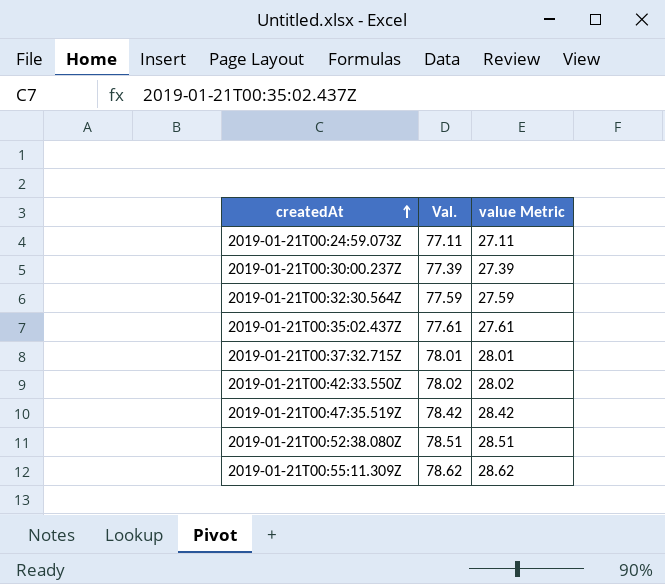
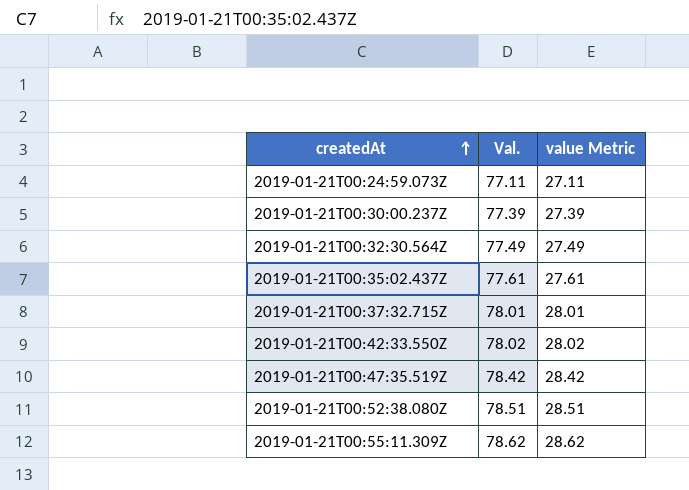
2019-01-21T00:32:30.564Z | Val.: 77.59 -> 77.49
2019-01-21T00:32:30.564Z | value Metric: 27.59 -> 27.49

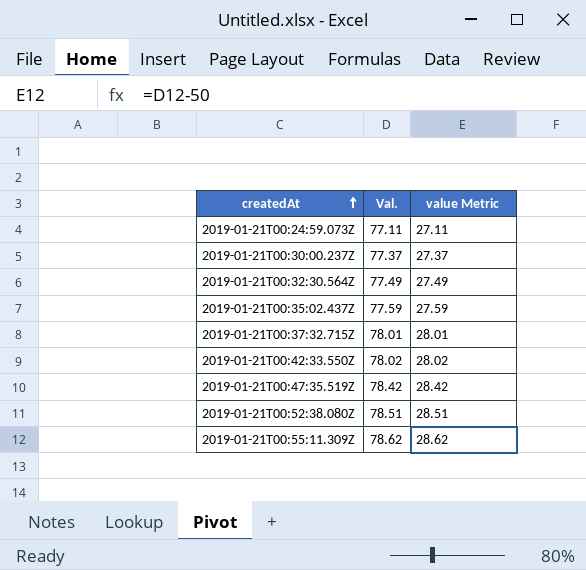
2019-01-21T00:30:00.237Z | Val.: 77.39 -> 77.37
2019-01-21T00:30:00.237Z | value Metric: 27.39 -> 27.37
2019-01-21T00:35:02.437Z | Val.: 77.61 -> 77.59
2019-01-21T00:35:02.437Z | value Metric: 27.61 -> 27.59

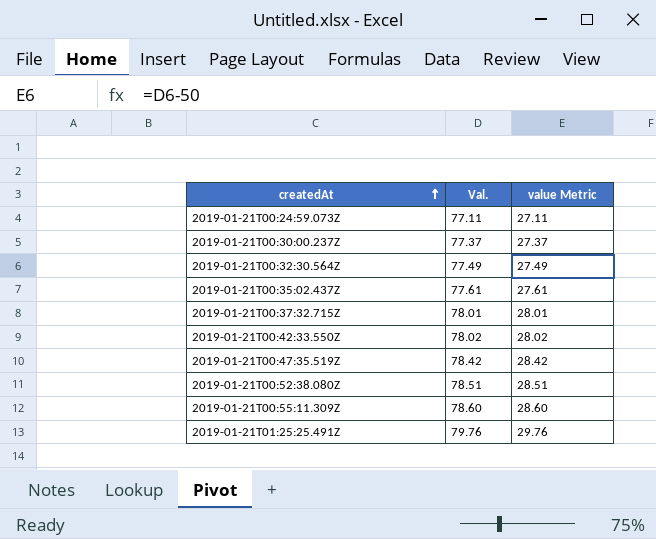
2019-01-21T00:35:02.437Z | Val.: 77.59 -> 77.61
2019-01-21T00:35:02.437Z | value Metric: 27.59 -> 27.61
2019-01-21T00:55:11.309Z | Val.: 78.62 -> 78.60
2019-01-21T00:55:11.309Z | value Metric: 28.62 -> 28.60
row 2019-01-21T01:25:25.491Z: none -> 79.76 | 29.76

